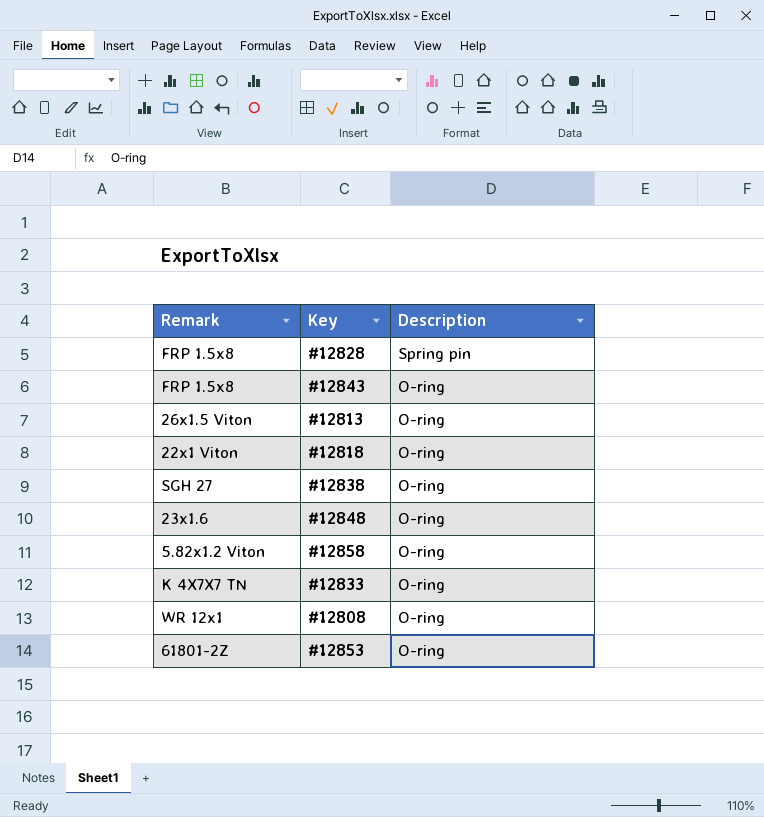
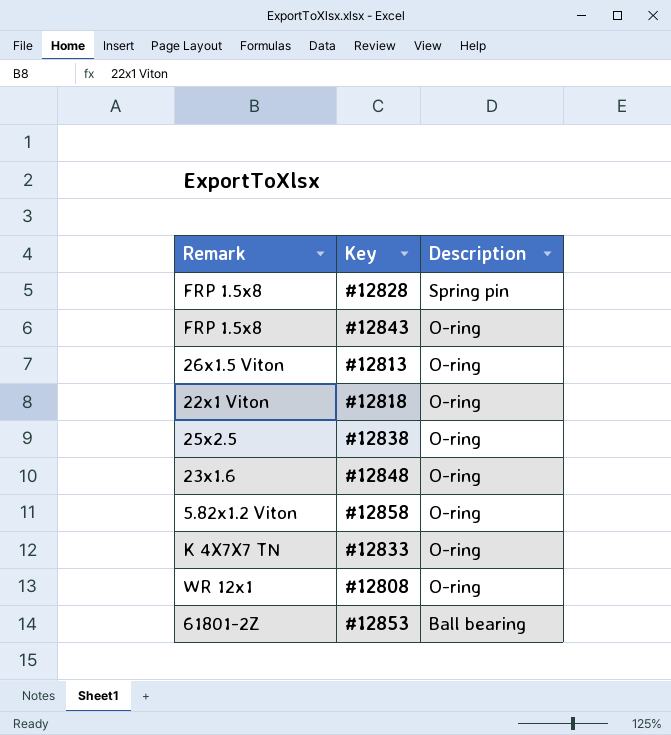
#12838 | Remark: SGH 27 -> 25x2.5
#12853 | Description: O-ring -> Ball bearing

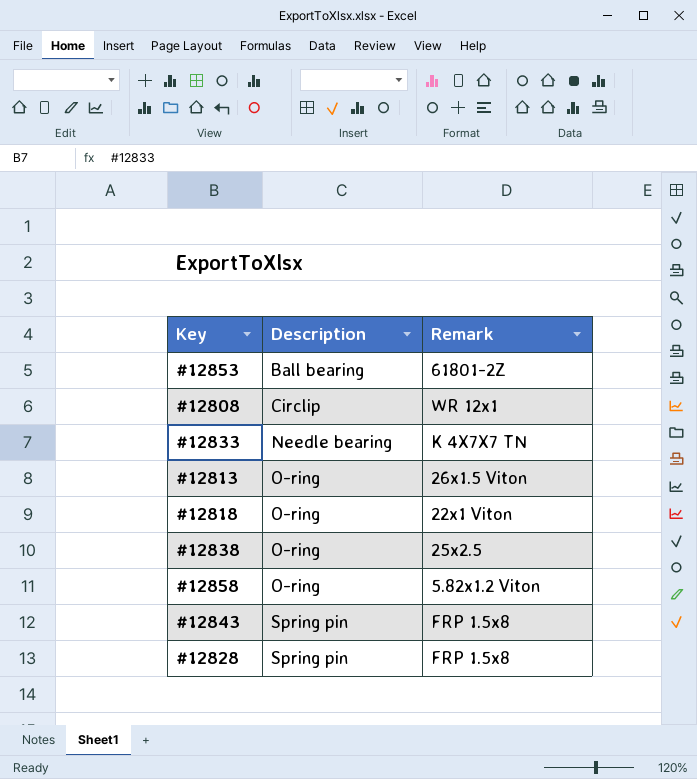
row order: Description descending -> Description ascending
column Remark | position: 1 -> 3
row #12848: 23x1.6 | O-ring -> none
#12808 | Description: O-ring -> Circlip
#12833 | Description: O-ring -> Needle bearing
#12843 | Description: O-ring -> Spring pin

